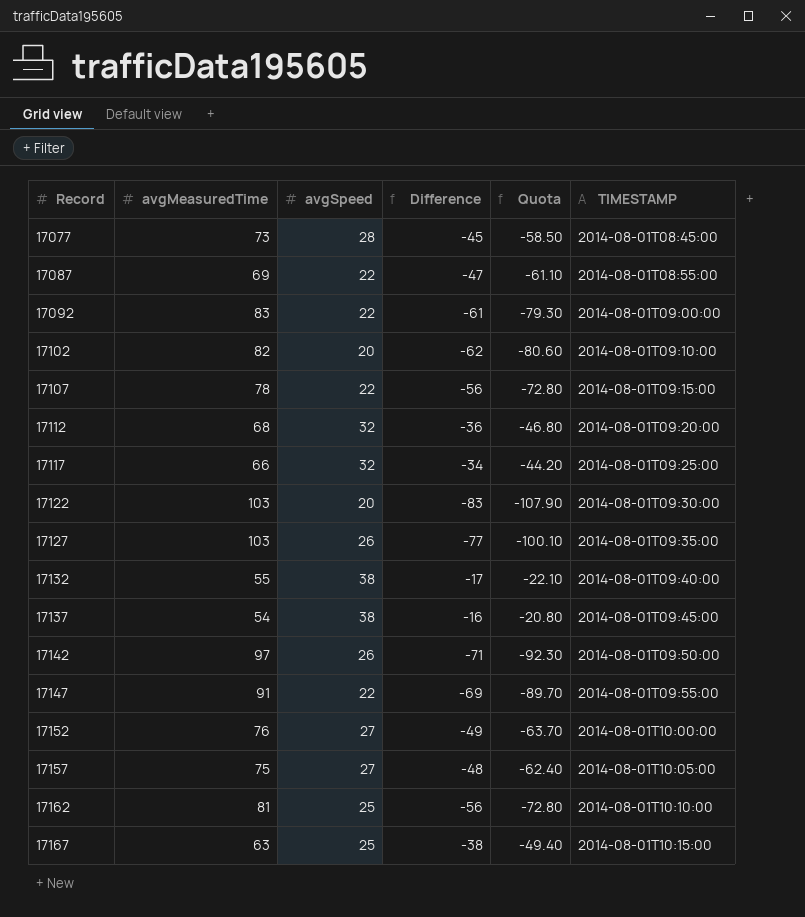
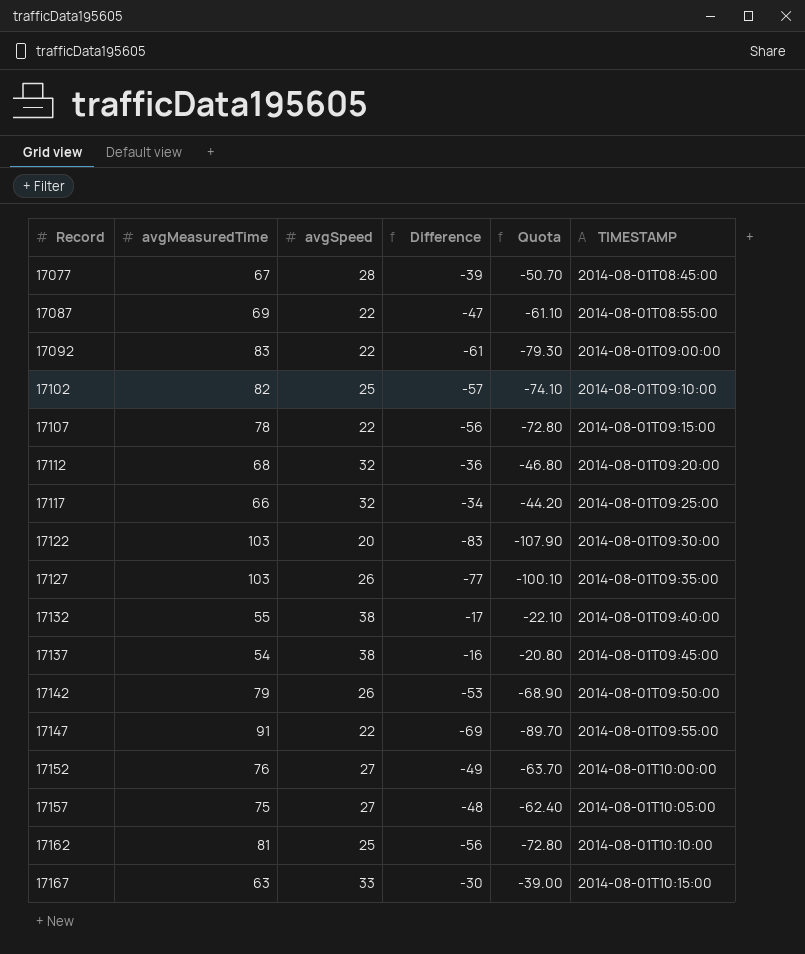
17077 | avgMeasuredTime: 73 -> 67
17077 | Difference: -45 -> -39
17077 | Quota: -58.50 -> -50.70
17102 | avgSpeed: 20 -> 25
17102 | Difference: -62 -> -57
17102 | Quota: -80.60 -> -74.10
17142 | avgMeasuredTime: 97 -> 79
17142 | Difference: -71 -> -53
17142 | Quota: -92.30 -> -68.90
17167 | avgSpeed: 25 -> 33
17167 | Difference: -38 -> -30
17167 | Quota: -49.40 -> -39.00

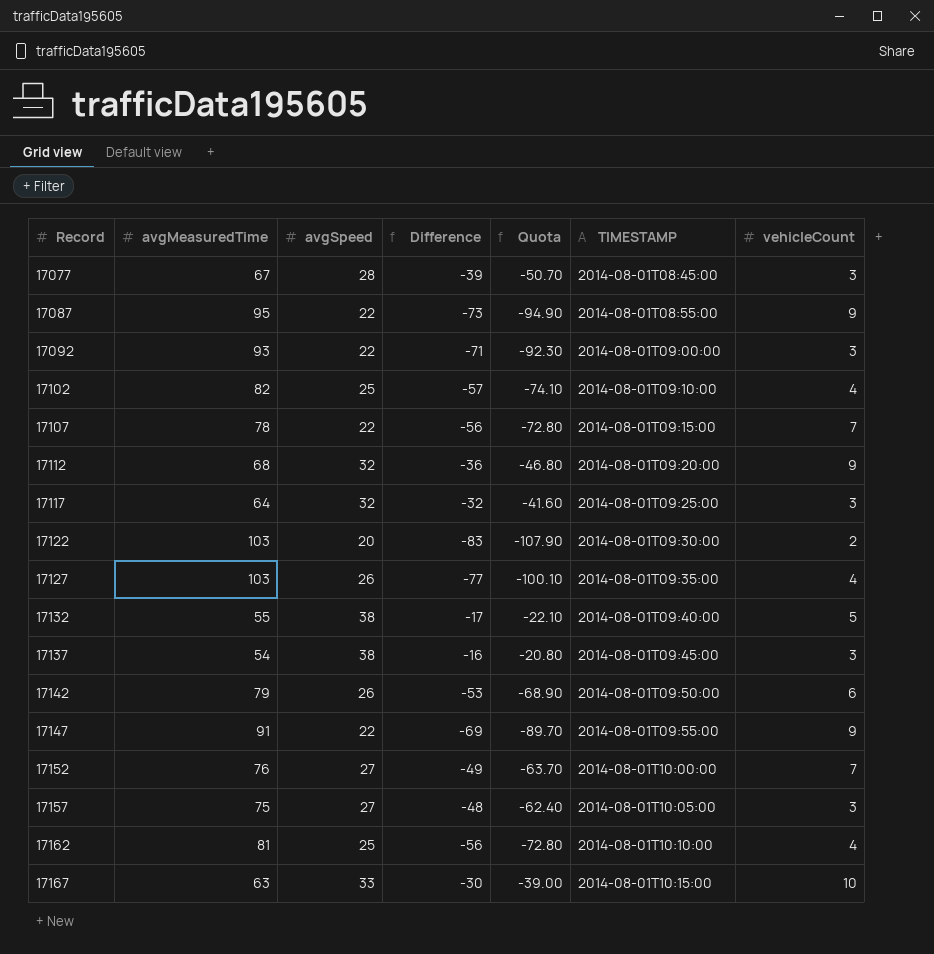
column vehicleCount | position: none -> 7
17087 | avgMeasuredTime: 69 -> 95
17087 | Difference: -47 -> -73
17087 | Quota: -61.10 -> -94.90
17092 | avgMeasuredTime: 83 -> 93
17092 | Difference: -61 -> -71
17092 | Quota: -79.30 -> -92.30
17117 | avgMeasuredTime: 66 -> 64
17117 | Difference: -34 -> -32
17117 | Quota: -44.20 -> -41.60

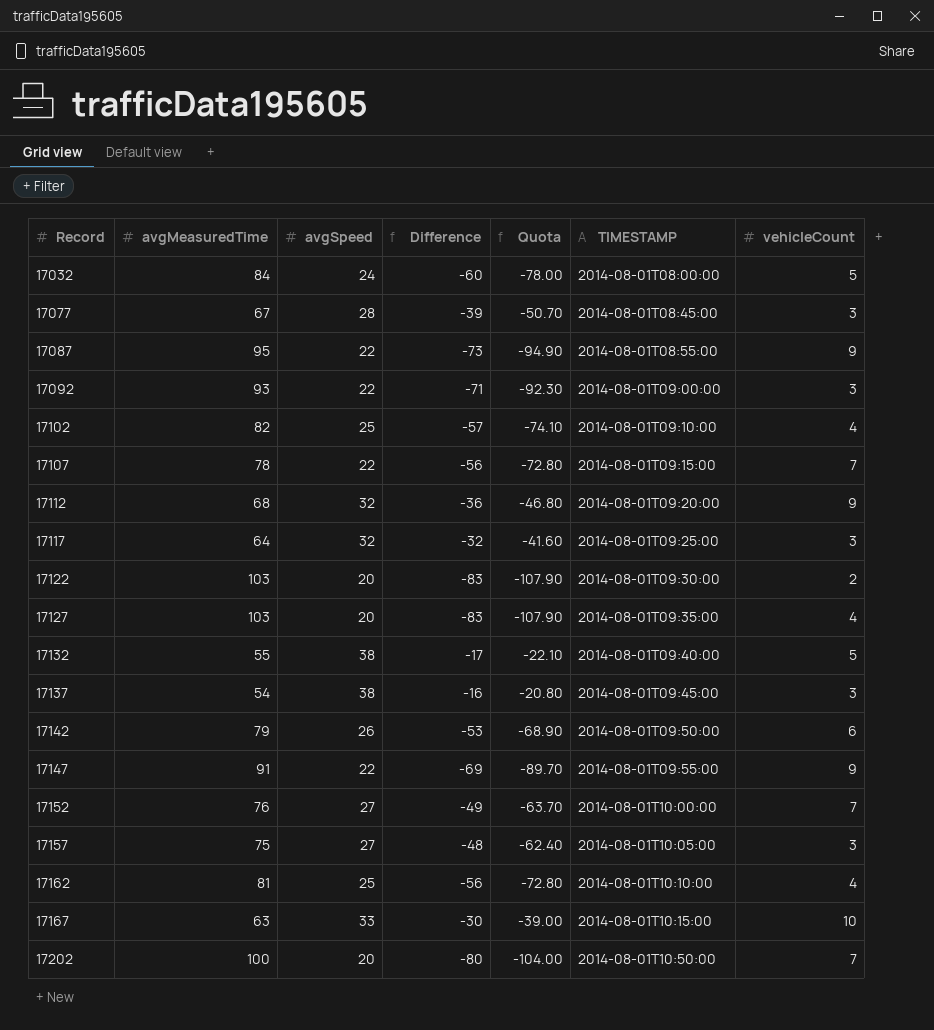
row 17032: none -> 84 | 24 | -60 | -78.00 | 2014-08-01T08:00:00 | 5
17127 | avgSpeed: 26 -> 20
17127 | Difference: -77 -> -83
17127 | Quota: -100.10 -> -107.90
row 17202: none -> 100 | 20 | -80 | -104.00 | 2014-08-01T10:50:00 | 7

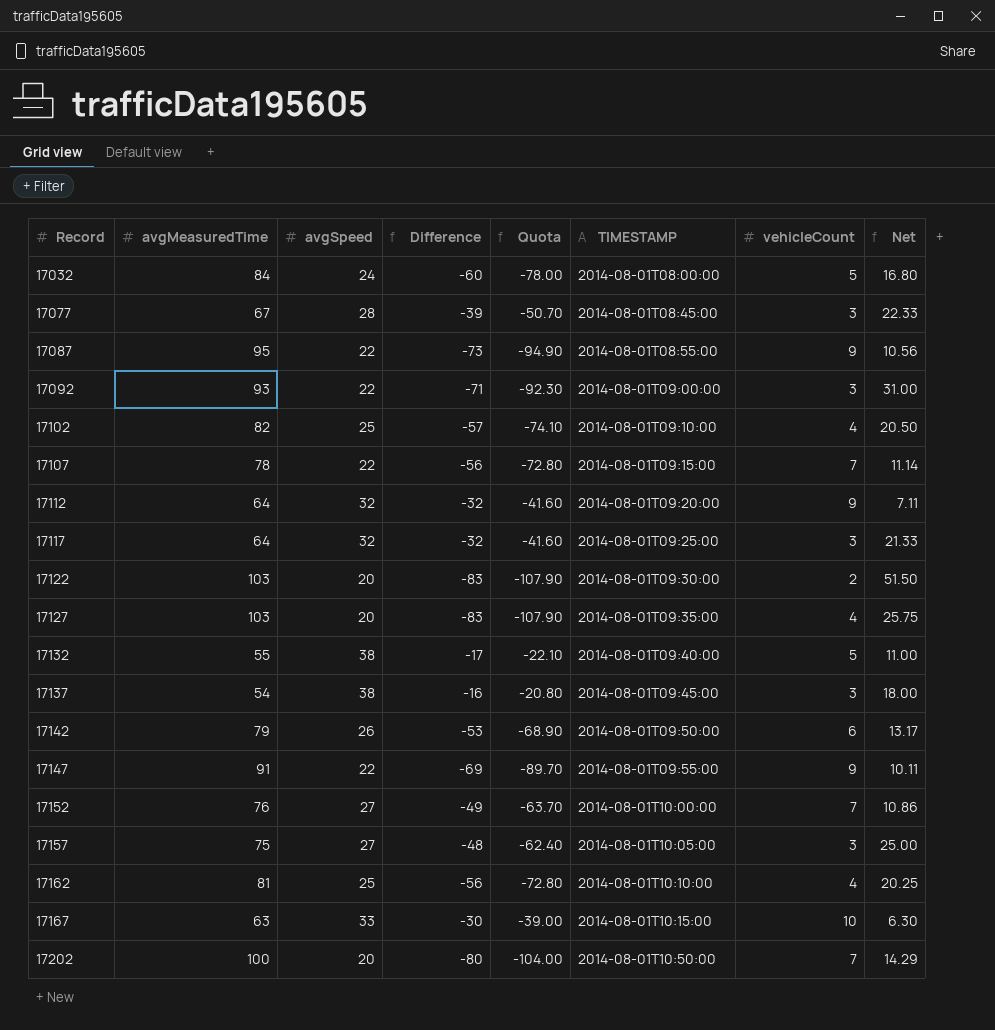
column Net | formula: none -> [avgMeasuredTime] / [vehicleCount]
17112 | avgMeasuredTime: 68 -> 64
17112 | Difference: -36 -> -32
17112 | Quota: -46.80 -> -41.60

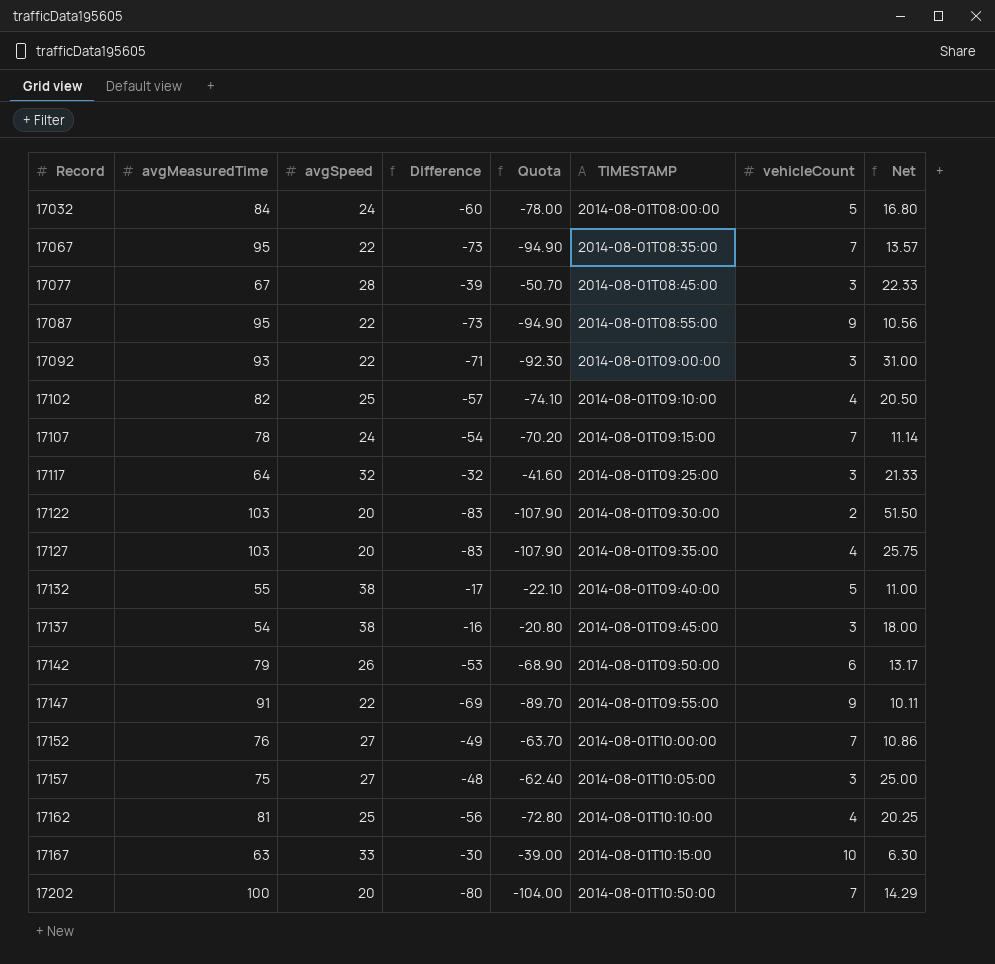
row 17112: 64 | 32 | -32 | -41.60 | 2014-08-01T09:20:00 | 9 | 7.11 -> none
row 17067: none -> 95 | 22 | -73 | -94.90 | 2014-08-01T08:35:00 | 7 | 13.57
17107 | avgSpeed: 22 -> 24
17107 | Difference: -56 -> -54
17107 | Quota: -72.80 -> -70.20

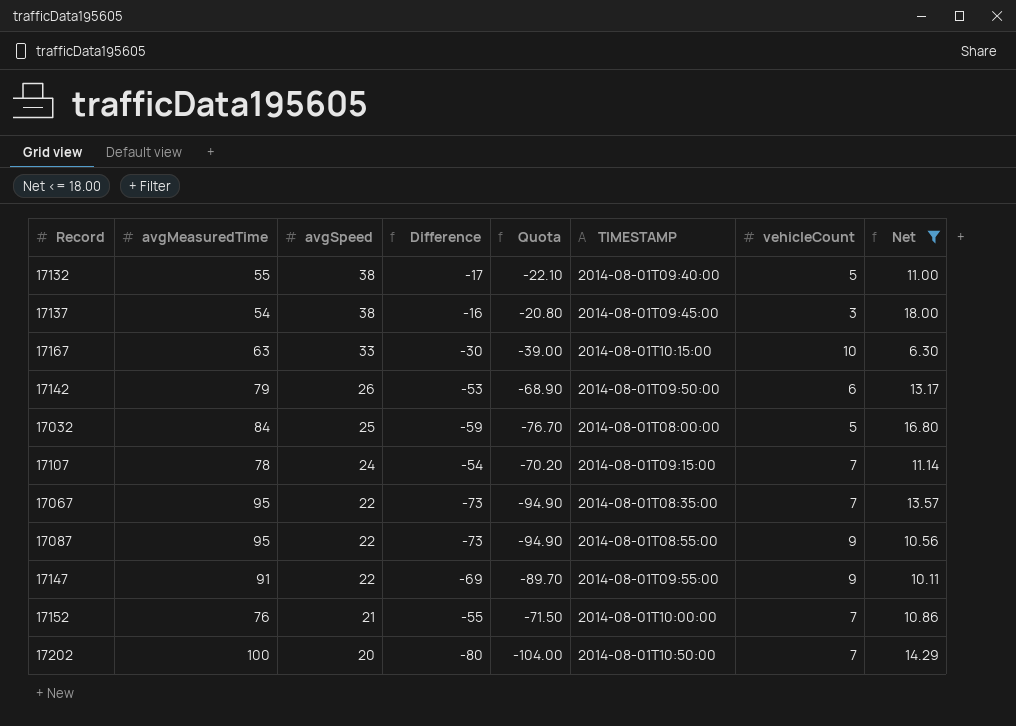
filter: none -> Net <= 18.00
row order: Record ascending -> avgSpeed descending
17032 | avgSpeed: 24 -> 25
17032 | Difference: -60 -> -59
17032 | Quota: -78.00 -> -76.70
17152 | avgSpeed: 27 -> 21
17152 | Difference: -49 -> -55
17152 | Quota: -63.70 -> -71.50

